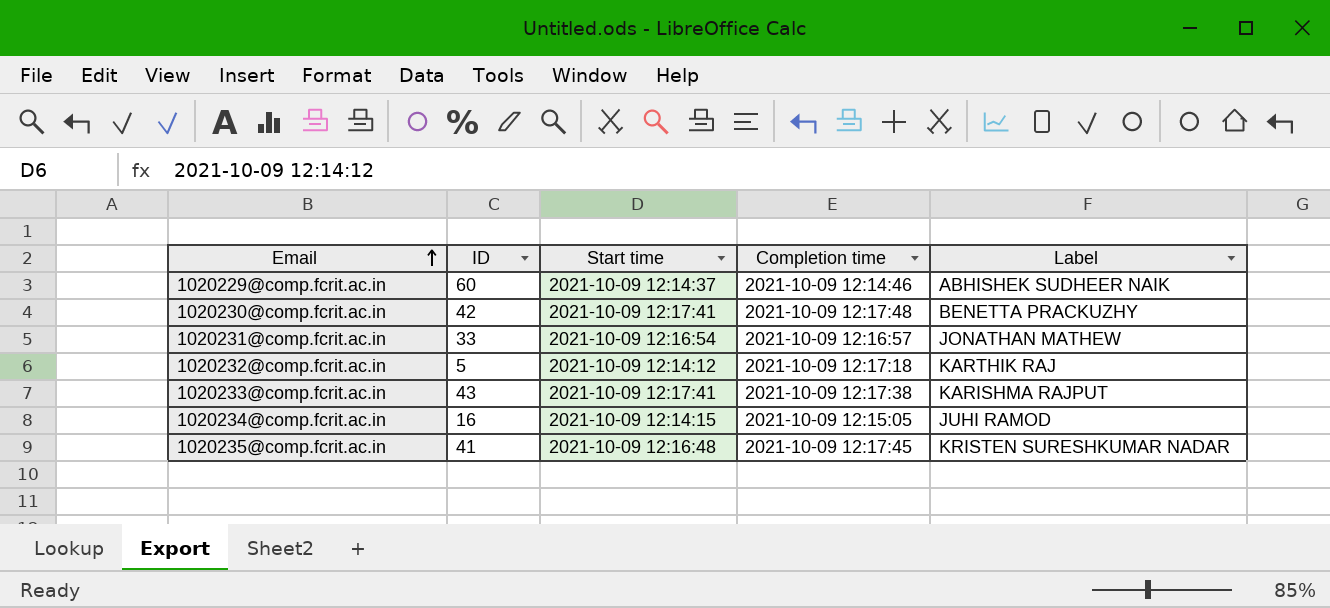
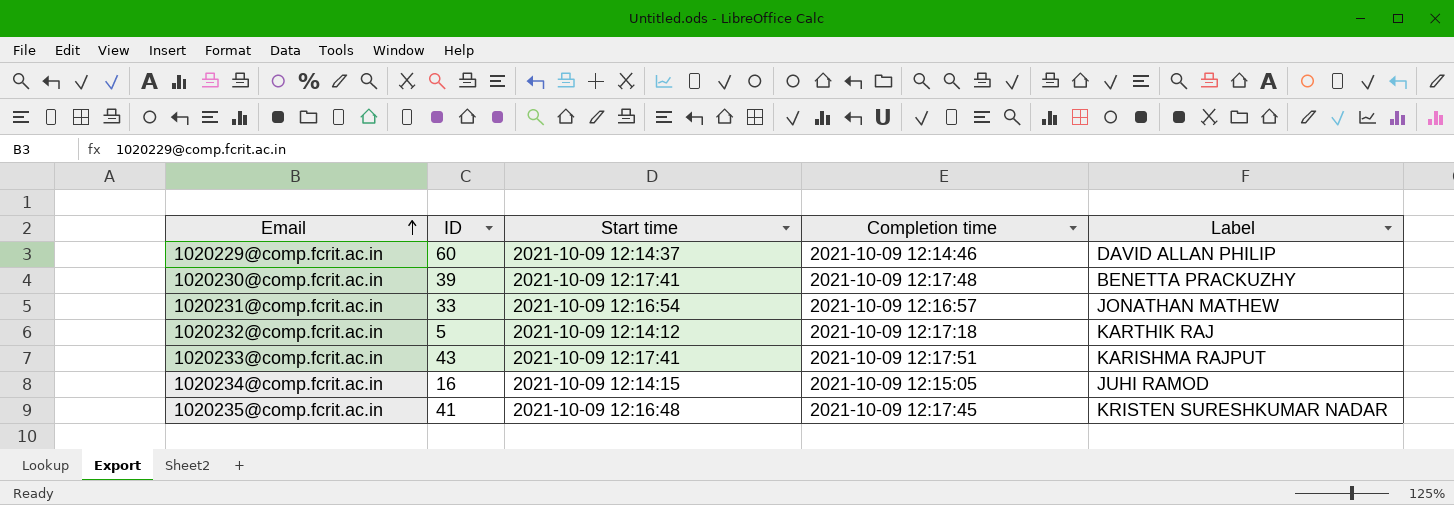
1020229@comp.fcrit.ac.in | Label: ABHISHEK SUDHEER NAIK -> DAVID ALLAN PHILIP
1020230@comp.fcrit.ac.in | ID: 42 -> 39
1020233@comp.fcrit.ac.in | Completion time: 2021-10-09 12:17:38 -> 2021-10-09 12:17:51

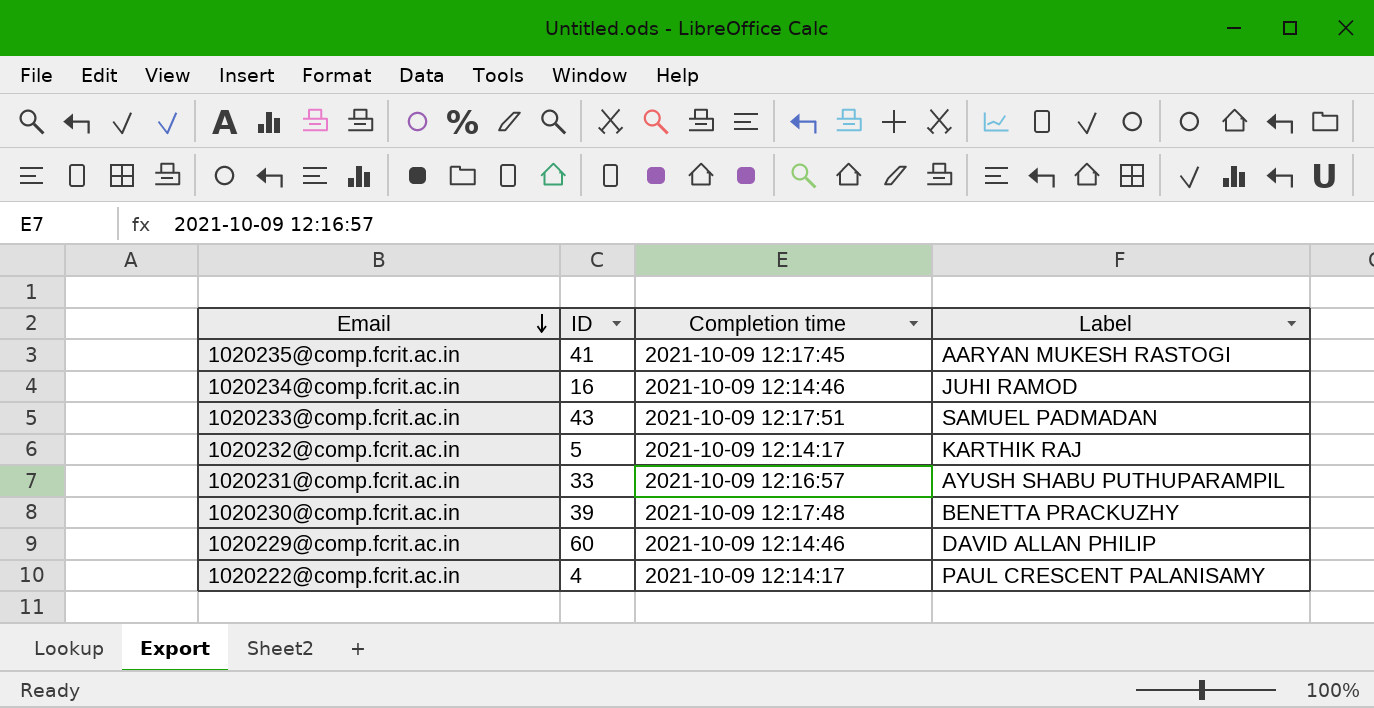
row order: Email ascending -> Email descending
column Start time | position: 3 -> none
1020235@comp.fcrit.ac.in | Label: KRISTEN SURESHKUMAR NADAR -> AARYAN MUKESH RASTOGI
1020234@comp.fcrit.ac.in | Completion time: 2021-10-09 12:15:05 -> 2021-10-09 12:14:46
1020233@comp.fcrit.ac.in | Label: KARISHMA RAJPUT -> SAMUEL PADMADAN
1020232@comp.fcrit.ac.in | Completion time: 2021-10-09 12:17:18 -> 2021-10-09 12:14:17
1020231@comp.fcrit.ac.in | Label: JONATHAN MATHEW -> AYUSH SHABU PUTHUPARAMPIL
row 1020222@comp.fcrit.ac.in: none -> 4 | 2021-10-09 12:14:17 | PAUL CRESCENT PALANISAMY

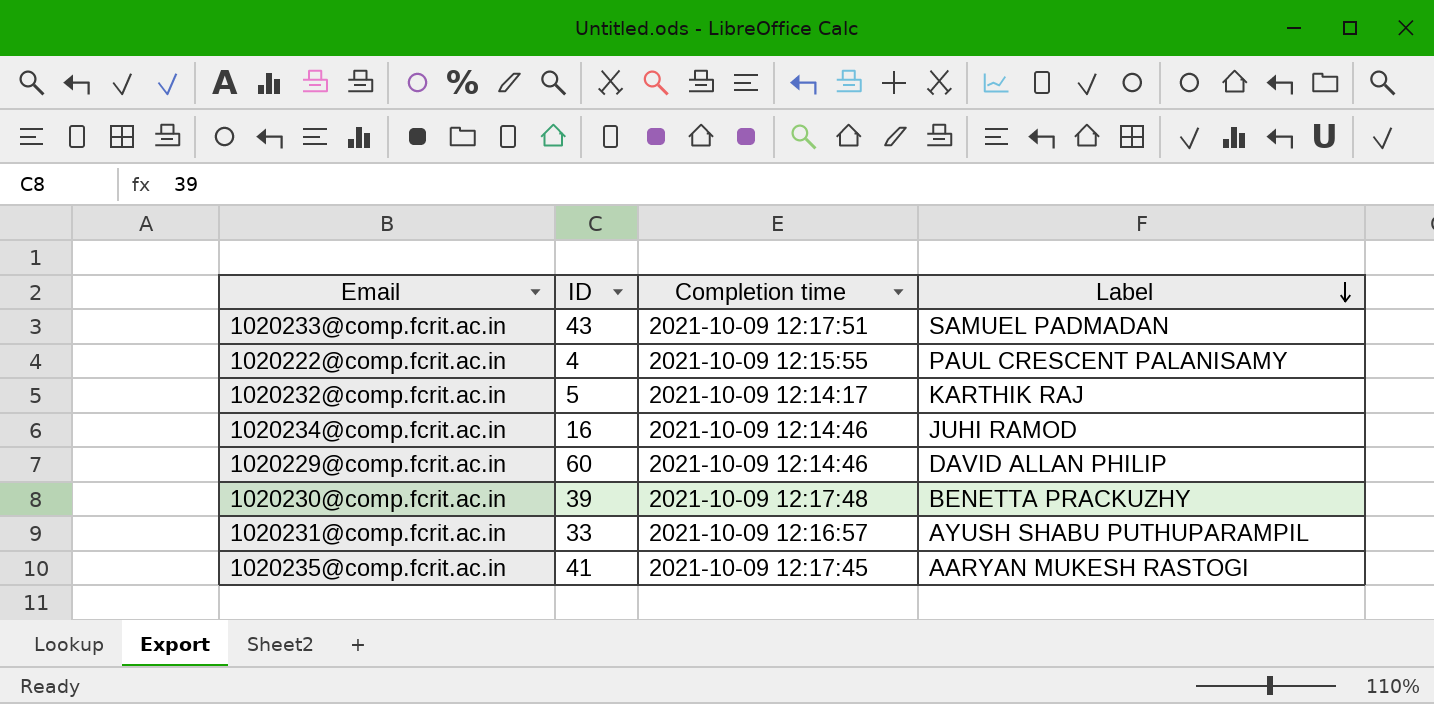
row order: Email descending -> Label descending
1020222@comp.fcrit.ac.in | Completion time: 2021-10-09 12:14:17 -> 2021-10-09 12:15:55

